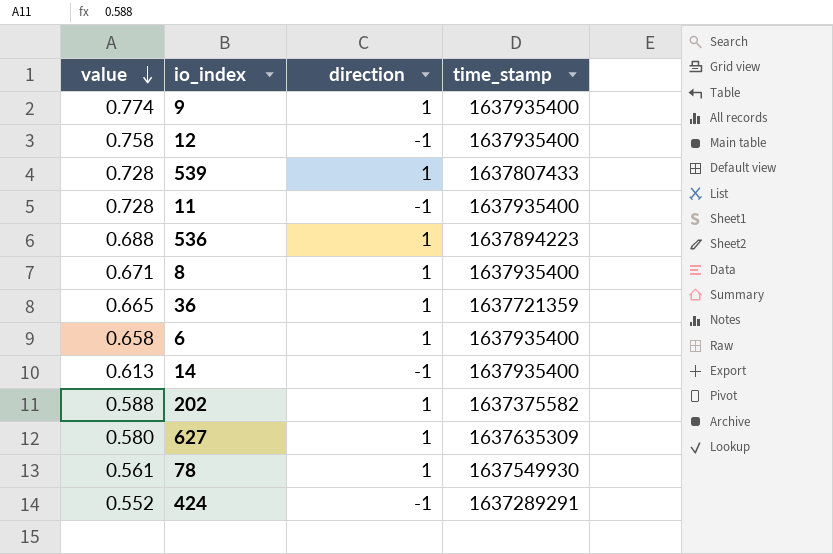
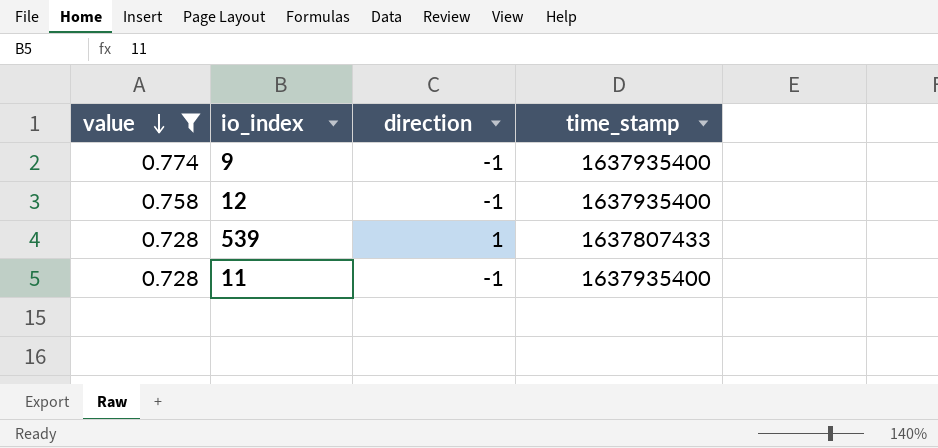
filter: none -> value >= 0.728
9 | direction: 1 -> -1

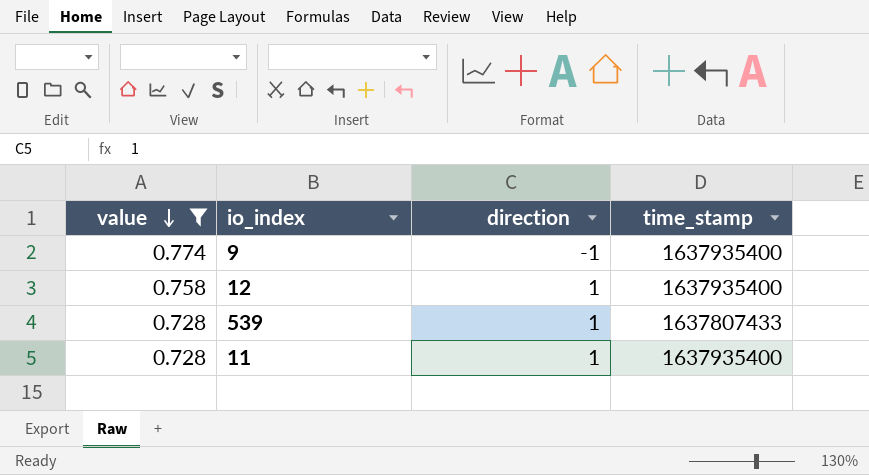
12 | direction: -1 -> 1
11 | direction: -1 -> 1

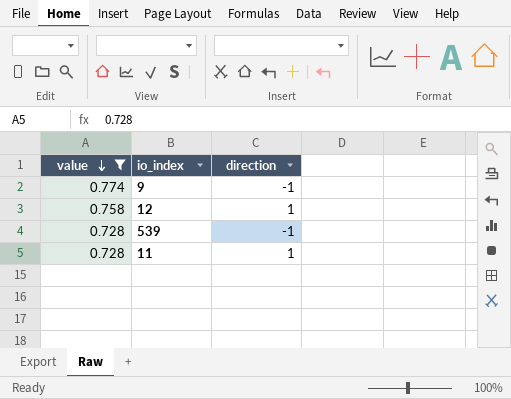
column time_stamp | position: 4 -> none
539 | direction: 1 -> -1

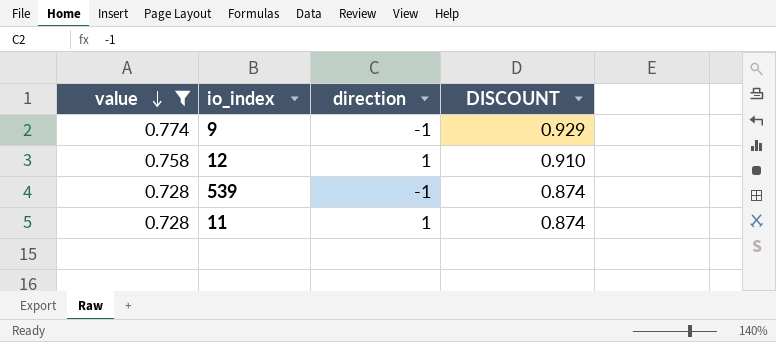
column DISCOUNT | formula: none -> [value] * 1.2

